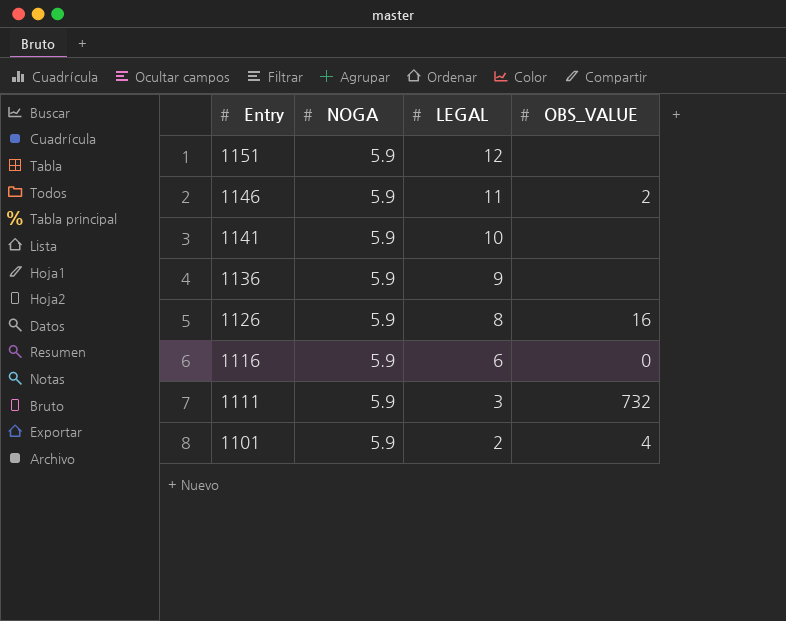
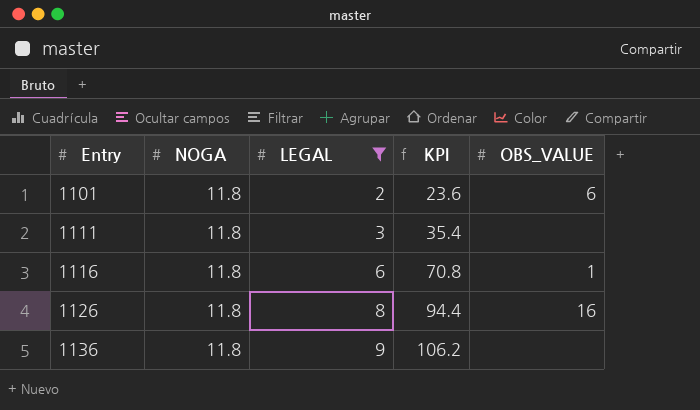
filter: none -> LEGAL <= 9
row order: Entry descending -> Entry ascending
column KPI | formula: none -> [NOGA] * [LEGAL]
1101 | NOGA: 5.9 -> 11.8
1101 | OBS_VALUE: 4 -> 6
1111 | NOGA: 5.9 -> 11.8
1111 | OBS_VALUE: 732 -> none
1116 | NOGA: 5.9 -> 11.8
1116 | OBS_VALUE: 0 -> 1
1126 | NOGA: 5.9 -> 11.8
1136 | NOGA: 5.9 -> 11.8

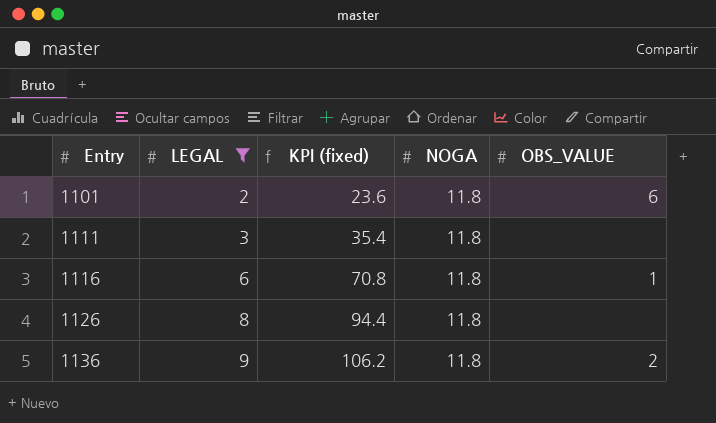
column name: KPI -> KPI (fixed)
column NOGA | position: 2 -> 4
1126 | OBS_VALUE: 16 -> none
1136 | OBS_VALUE: none -> 2

